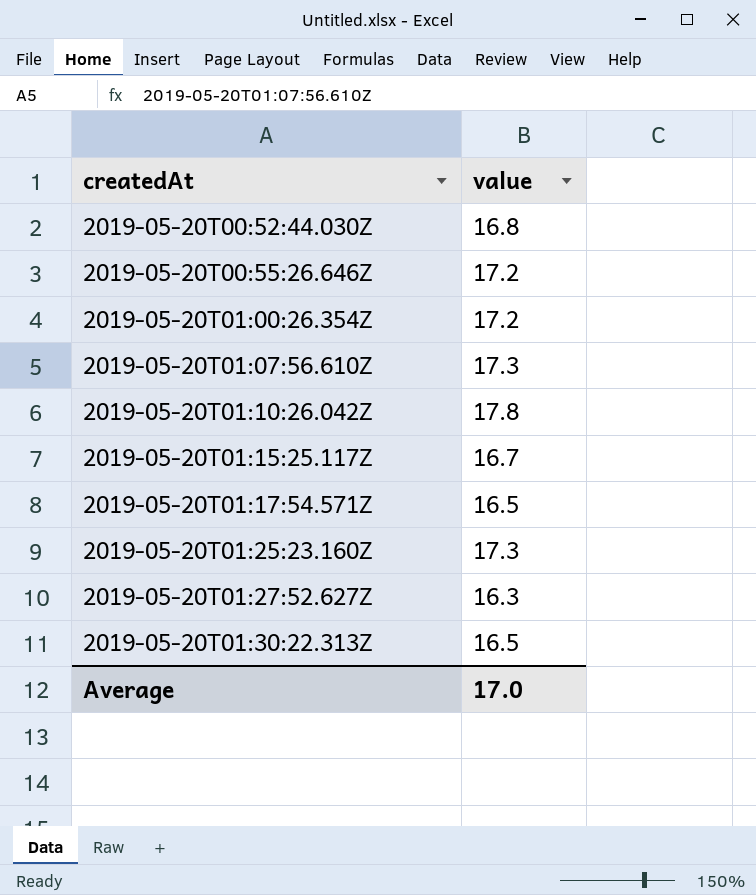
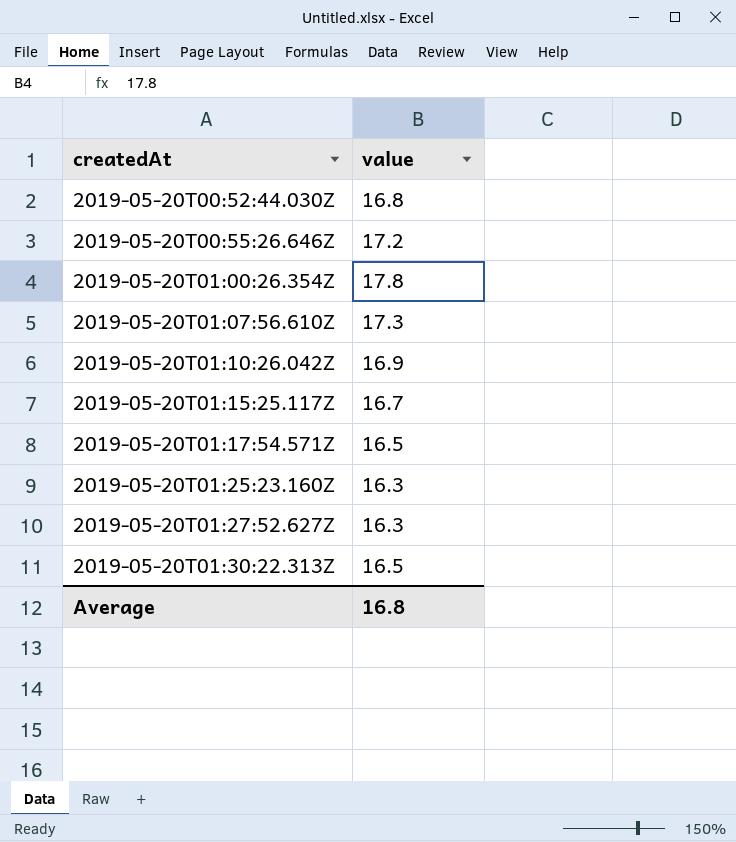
2019-05-20T01:00:26.354Z | value: 17.2 -> 17.8
2019-05-20T01:10:26.042Z | value: 17.8 -> 16.9
2019-05-20T01:25:23.160Z | value: 17.3 -> 16.3
Average | value: 17.0 -> 16.8

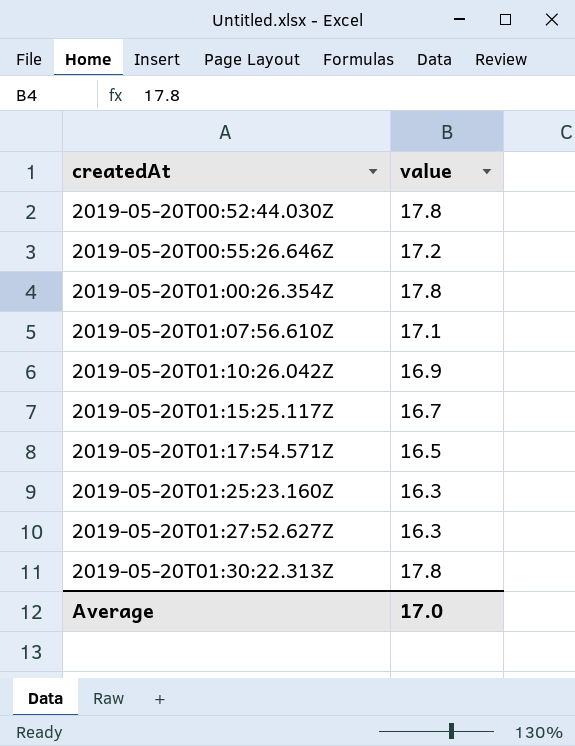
2019-05-20T00:52:44.030Z | value: 16.8 -> 17.8
2019-05-20T01:07:56.610Z | value: 17.3 -> 17.1
2019-05-20T01:30:22.313Z | value: 16.5 -> 17.8
Average | value: 16.8 -> 17.0

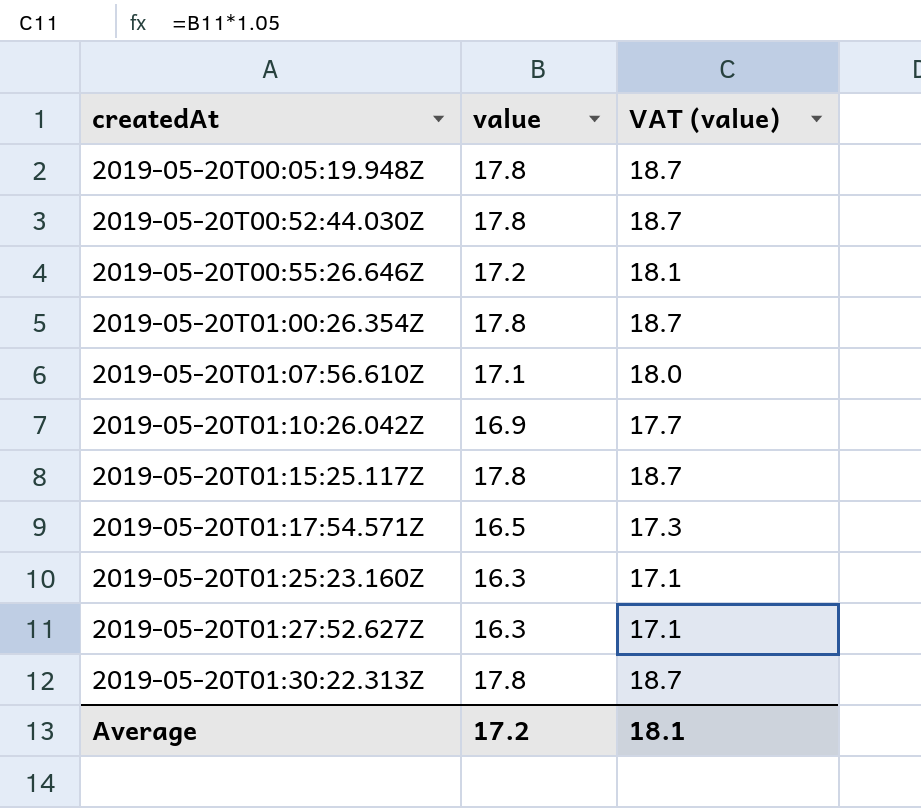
column VAT (value) | formula: none -> [value] * 1.05
row 2019-05-20T00:05:19.948Z: none -> 17.8 | 18.7
2019-05-20T01:15:25.117Z | value: 16.7 -> 17.8
Average | value: 17.0 -> 17.2

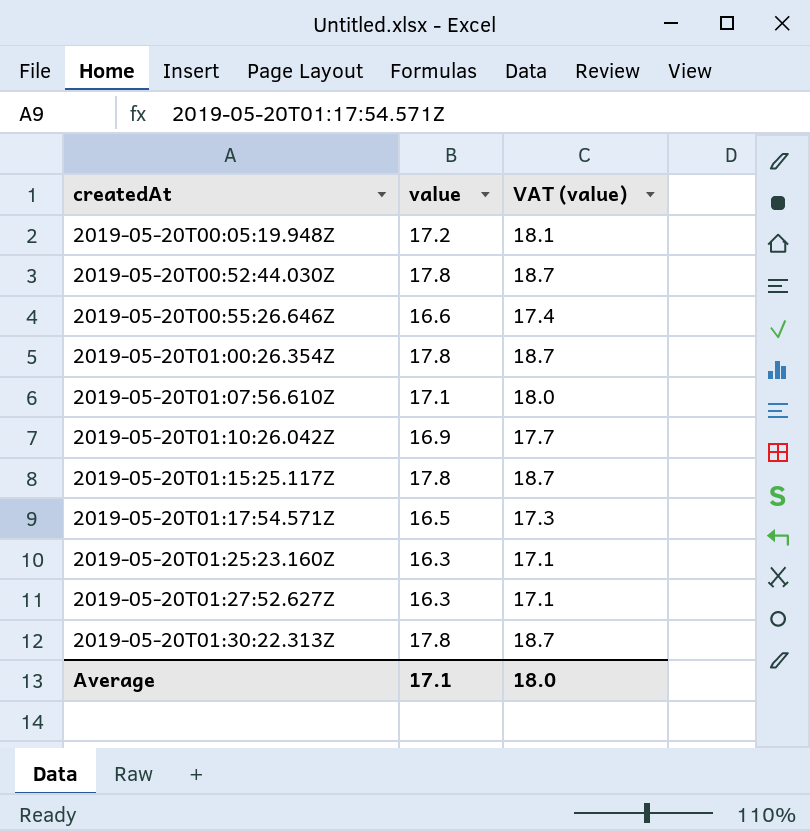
2019-05-20T00:05:19.948Z | value: 17.8 -> 17.2
2019-05-20T00:05:19.948Z | VAT (value): 18.7 -> 18.1
2019-05-20T00:55:26.646Z | value: 17.2 -> 16.6
2019-05-20T00:55:26.646Z | VAT (value): 18.1 -> 17.4
Average | value: 17.2 -> 17.1
Average | VAT (value): 18.1 -> 18.0

